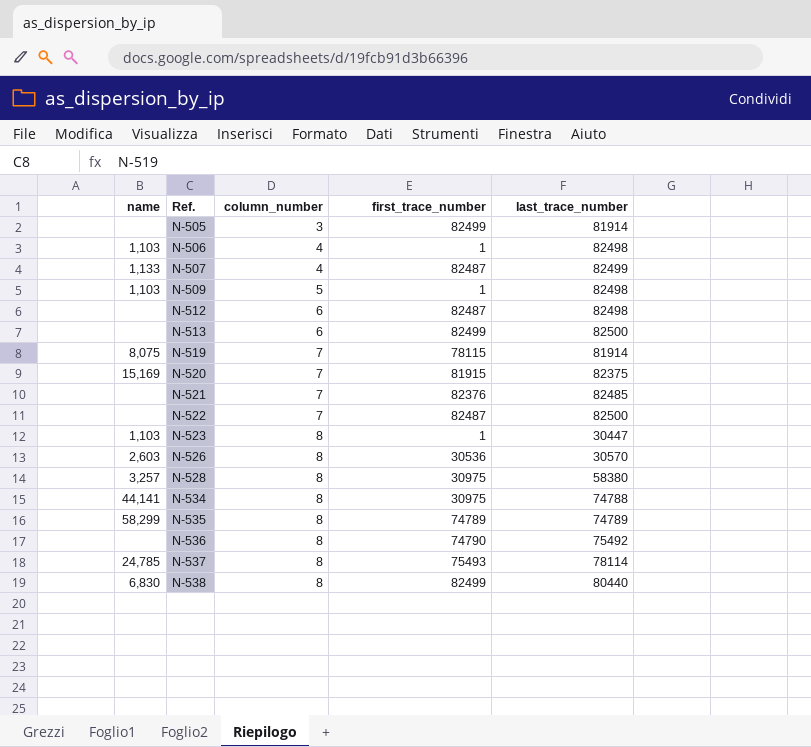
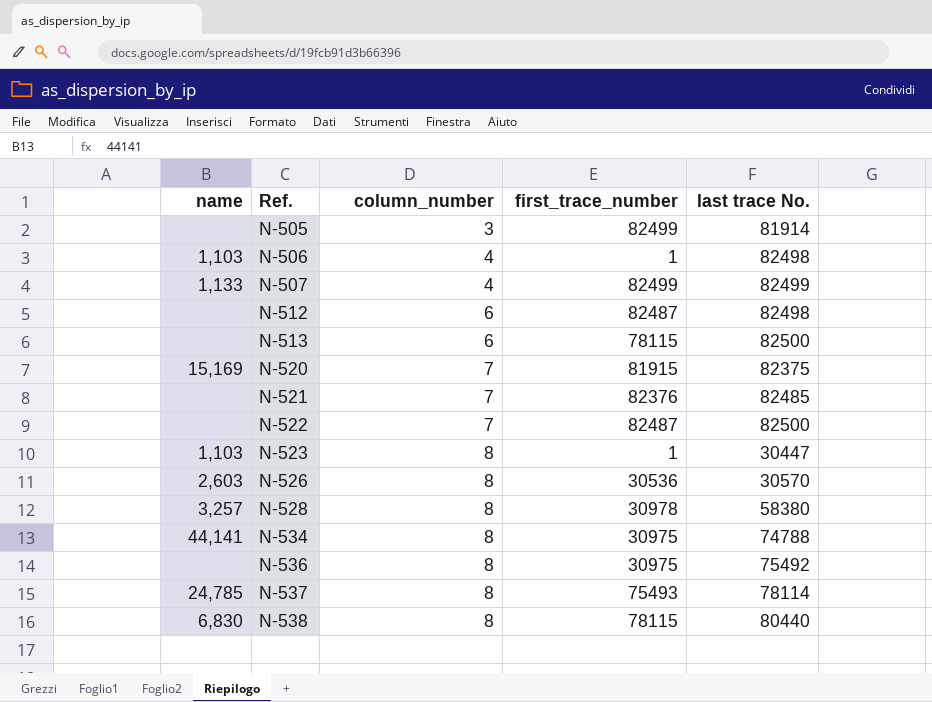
column name: last_trace_number -> last trace No.
row N-509: 1,103 | 5 | 1 | 82498 -> none
row N-519: 8,075 | 7 | 78115 | 81914 -> none
row N-535: 58,299 | 8 | 74789 | 74789 -> none
N-507 | first_trace_number: 82487 -> 82499
N-513 | first_trace_number: 82499 -> 78115
N-528 | first_trace_number: 30975 -> 30978
N-536 | first_trace_number: 74790 -> 30975
N-538 | first_trace_number: 82499 -> 78115

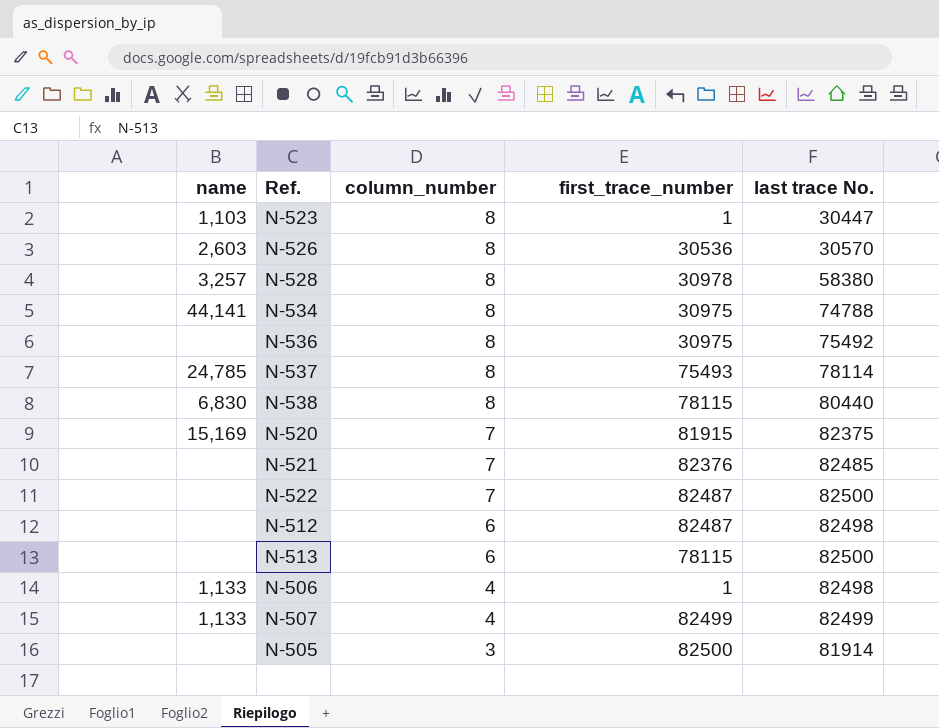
row order: Ref. ascending -> column_number descending
N-506 | name: 1,103 -> 1,133
N-505 | first_trace_number: 82499 -> 82500

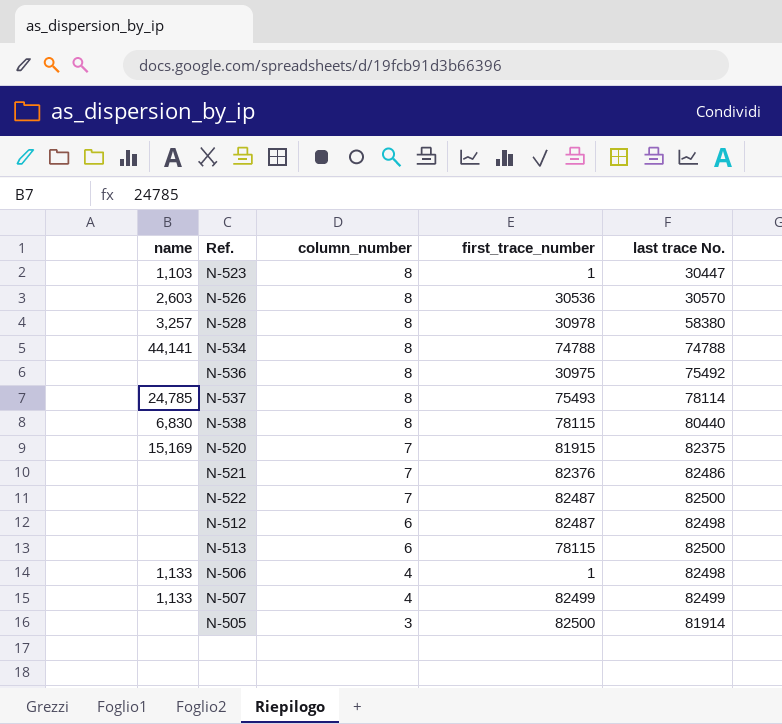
N-534 | first_trace_number: 30975 -> 74788
N-521 | last trace No.: 82485 -> 82486

